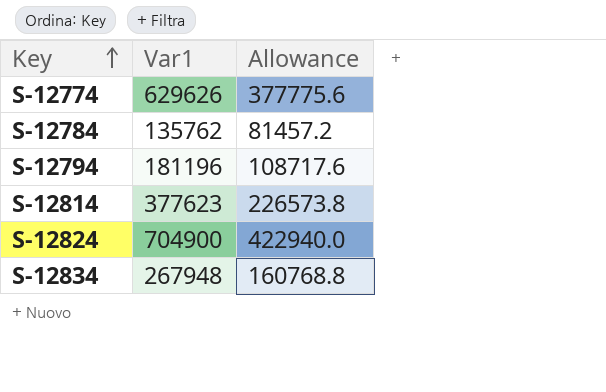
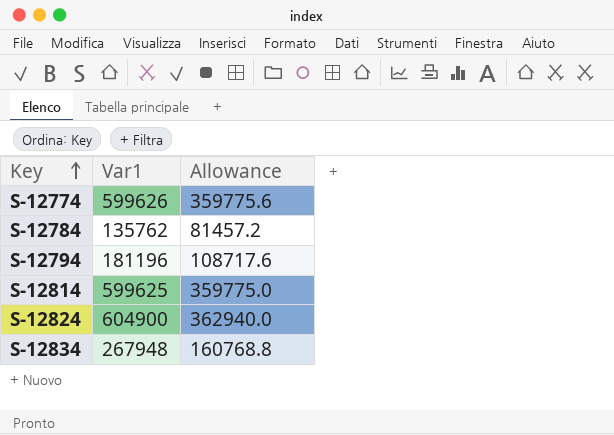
S-12774 | Var1: 629626 -> 599626
S-12774 | Allowance: 377775.6 -> 359775.6
S-12814 | Var1: 377623 -> 599625
S-12814 | Allowance: 226573.8 -> 359775.0
S-12824 | Var1: 704900 -> 604900
S-12824 | Allowance: 422940.0 -> 362940.0

